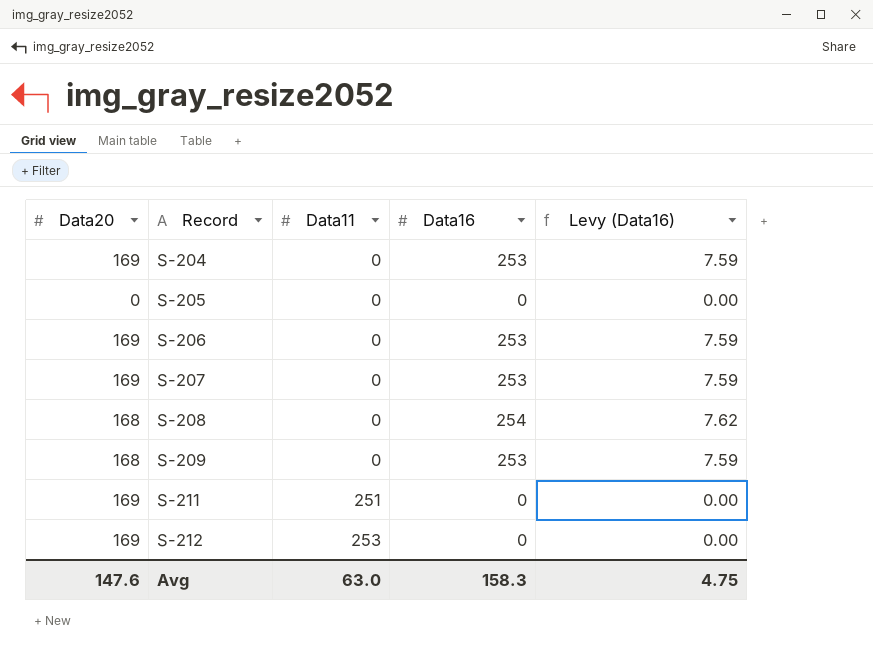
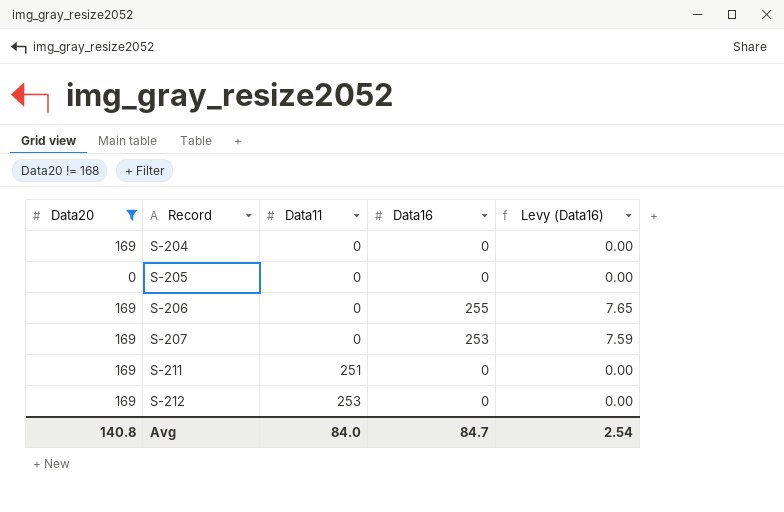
filter: none -> Data20 != 168
S-204 | Data16: 253 -> 0
S-204 | Levy (Data16): 7.59 -> 0.00
S-206 | Data16: 253 -> 255
S-206 | Levy (Data16): 7.59 -> 7.65
Avg | Data20: 147.6 -> 140.8
Avg | Data11: 63.0 -> 84.0
Avg | Data16: 158.3 -> 84.7
Avg | Levy (Data16): 4.75 -> 2.54

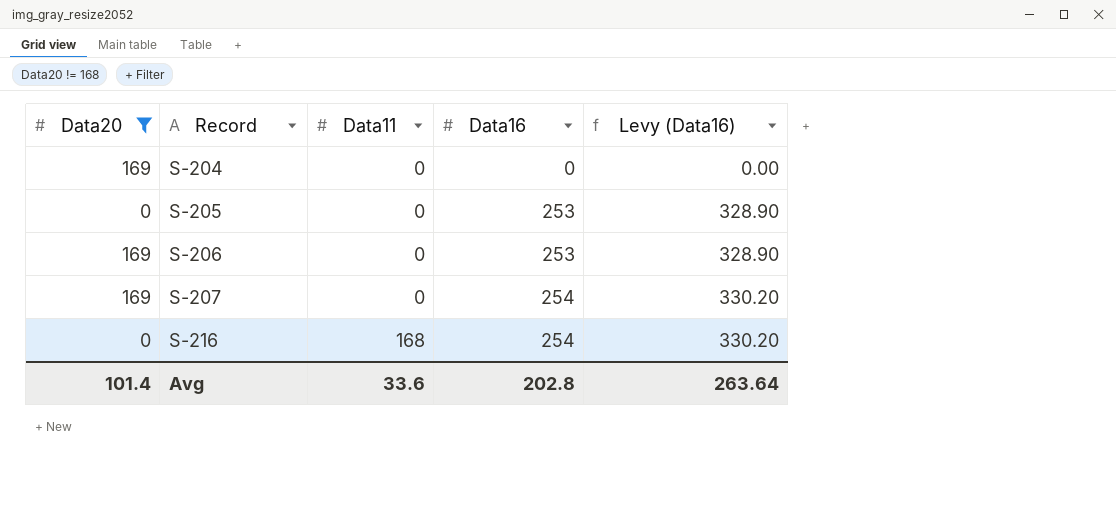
column Levy (Data16) | formula: [Data16] * 0.03 -> [Data16] * 1.3
row S-211: 169 | 251 | 0 | 0.00 -> none
row S-212: 169 | 253 | 0 | 0.00 -> none
S-205 | Data16: 0 -> 253
S-206 | Data16: 255 -> 253
S-207 | Data16: 253 -> 254
row S-216: none -> 0 | 168 | 254 | 330.20
Avg | Data20: 140.8 -> 101.4
Avg | Data11: 84.0 -> 33.6
Avg | Data16: 84.7 -> 202.8
Avg | Levy (Data16): 2.54 -> 263.64

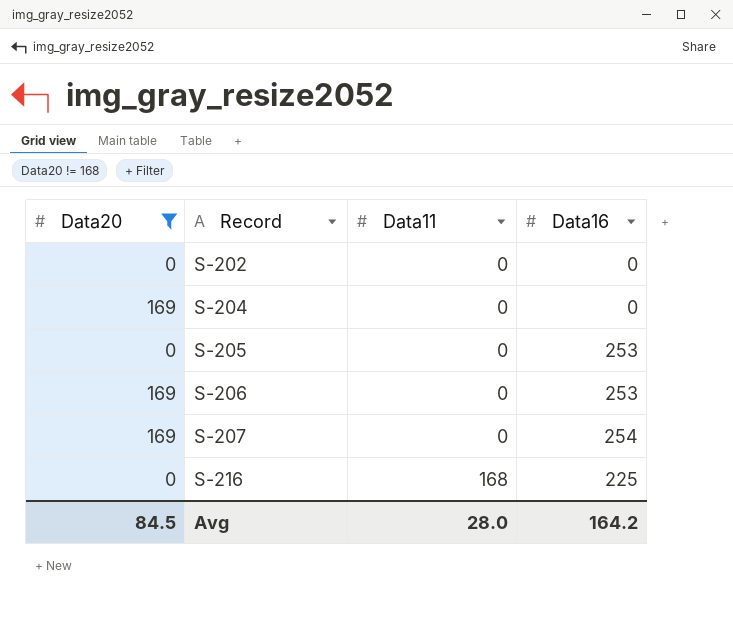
column Levy (Data16) | formula: [Data16] * 1.3 -> none
row S-202: none -> 0 | 0 | 0
S-216 | Data16: 254 -> 225
Avg | Data20: 101.4 -> 84.5
Avg | Data11: 33.6 -> 28.0
Avg | Data16: 202.8 -> 164.2

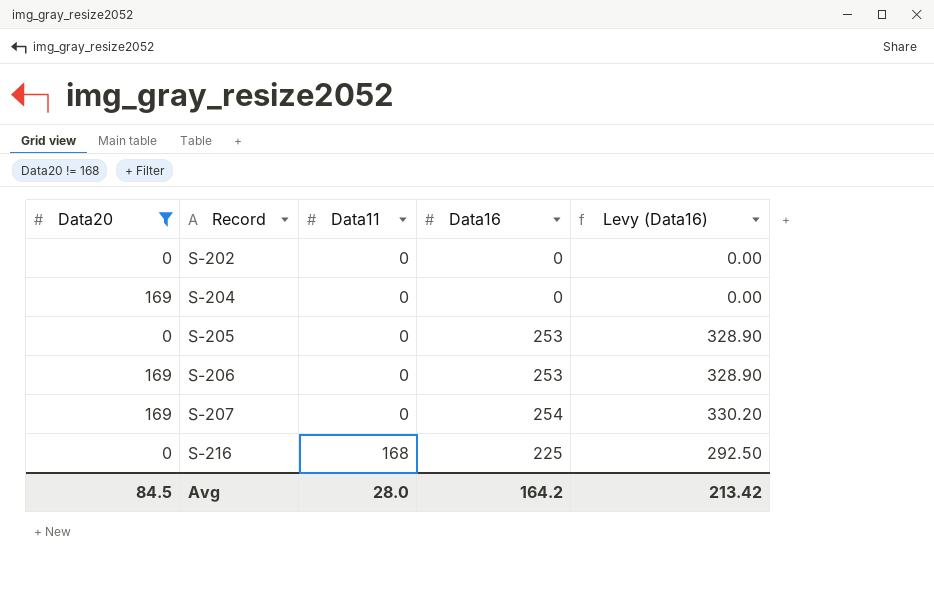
column Levy (Data16) | formula: none -> [Data16] * 1.3

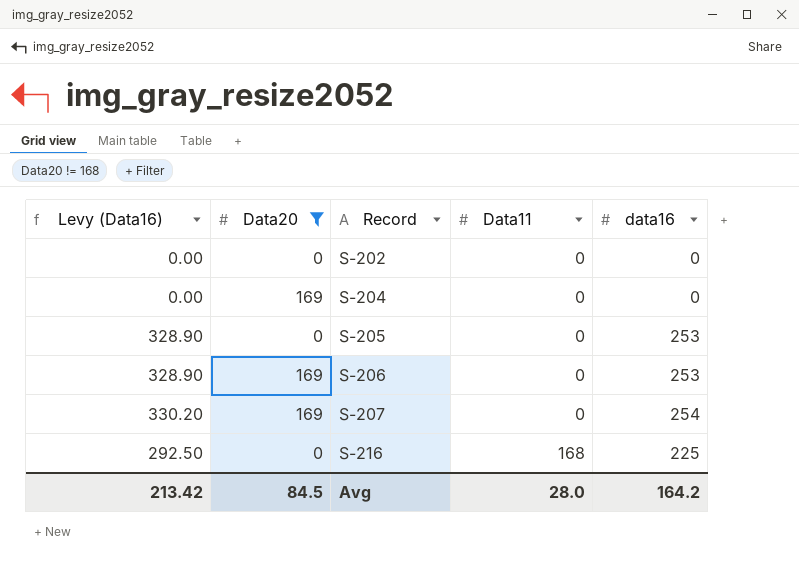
column Levy (Data16) | position: 5 -> 1
column name: Data16 -> data16

